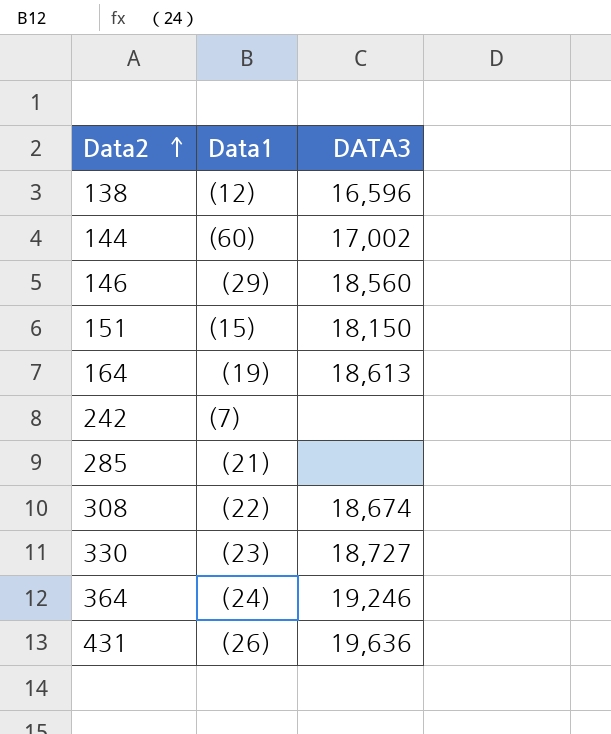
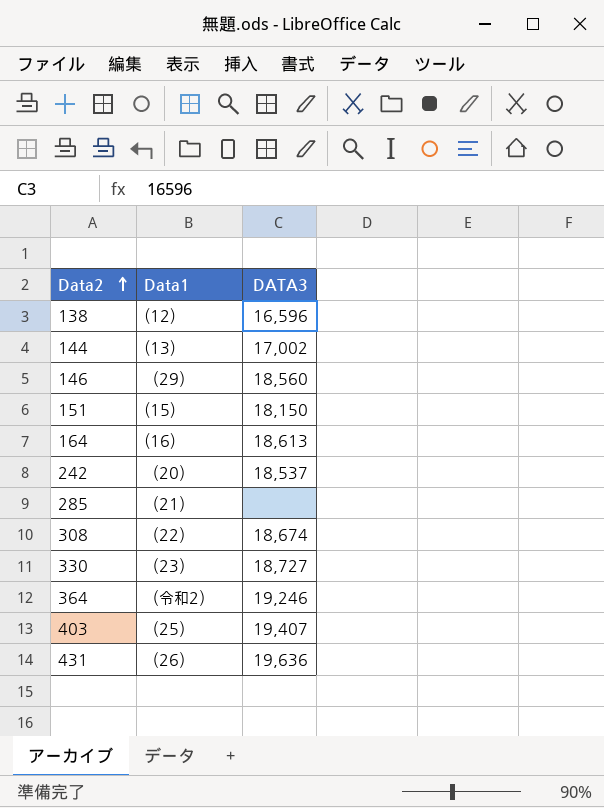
144 | Data1: (60) -> (13)
164 | Data1: （19） -> (16)
242 | Data1: (7) -> （20）
242 | DATA3: none -> 18,537
364 | Data1: （24） -> （令和2）
row 403: none -> （25） | 19,407

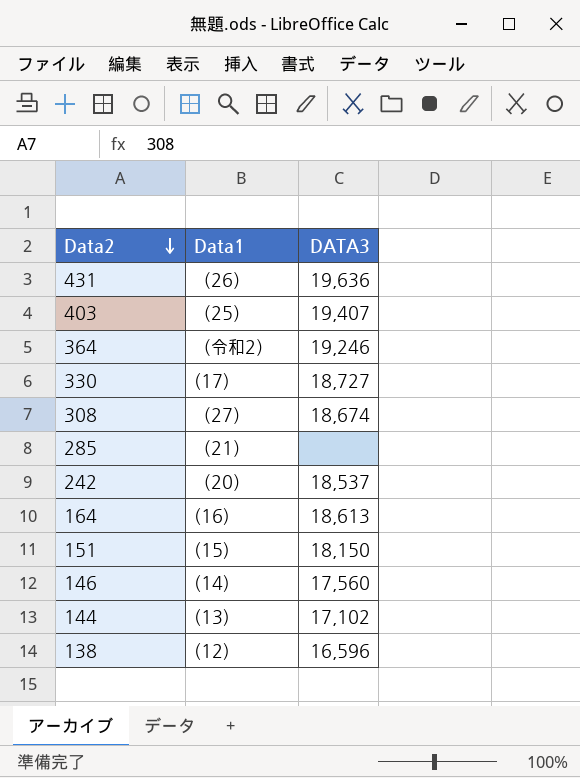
row order: Data2 ascending -> Data2 descending
330 | Data1: （23） -> (17)
308 | Data1: （22） -> （27）
146 | Data1: （29） -> (14)
146 | DATA3: 18,560 -> 17,560
144 | DATA3: 17,002 -> 17,102

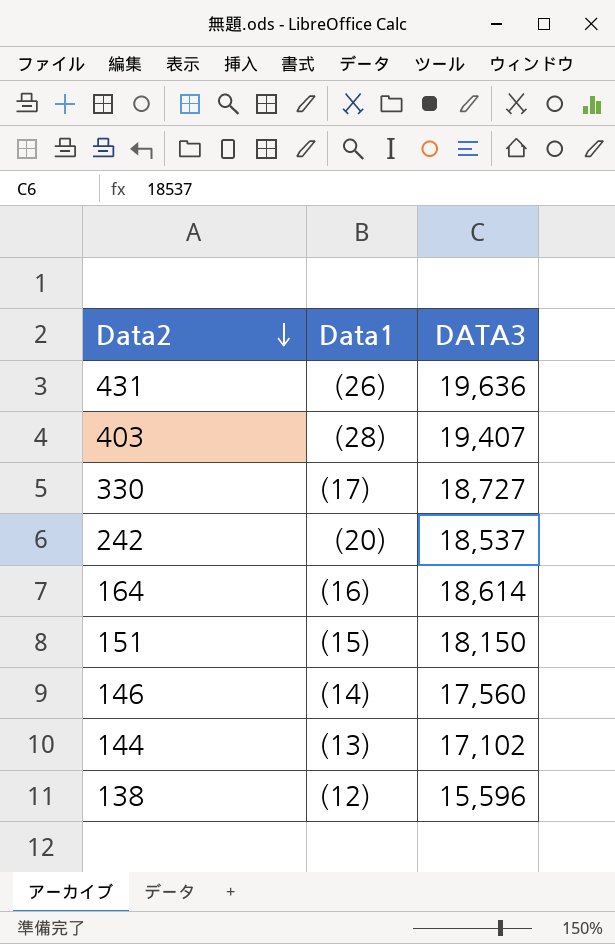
row 364: （令和2） | 19,246 -> none
row 308: （27） | 18,674 -> none
row 285: （21） | none -> none
403 | Data1: （25） -> （28）
164 | DATA3: 18,613 -> 18,614
138 | DATA3: 16,596 -> 15,596

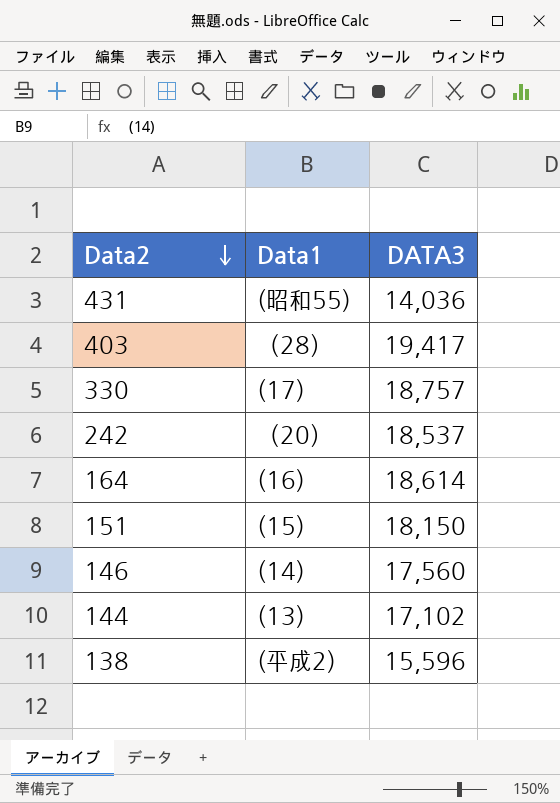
431 | Data1: （26） -> (昭和55)
431 | DATA3: 19,636 -> 14,036
403 | DATA3: 19,407 -> 19,417
330 | DATA3: 18,727 -> 18,757
138 | Data1: (12) -> (平成2)

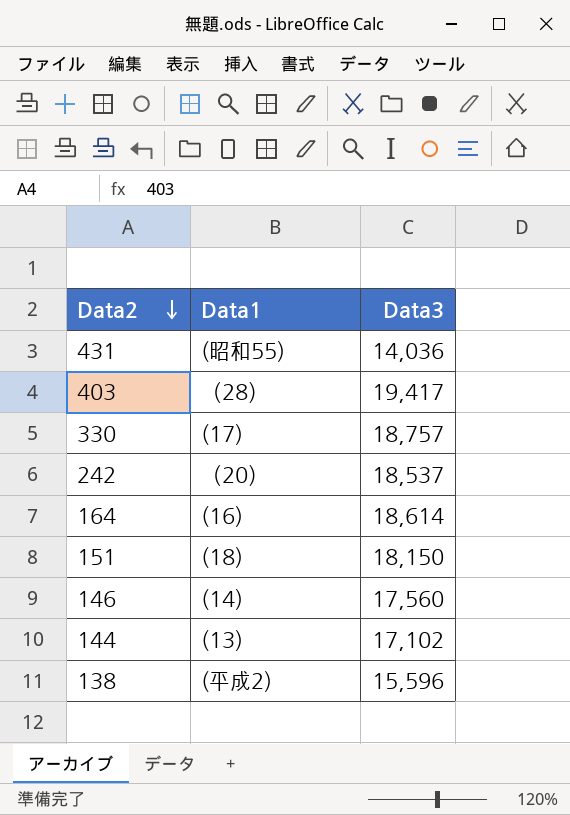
column name: DATA3 -> Data3
151 | Data1: (15) -> (18)

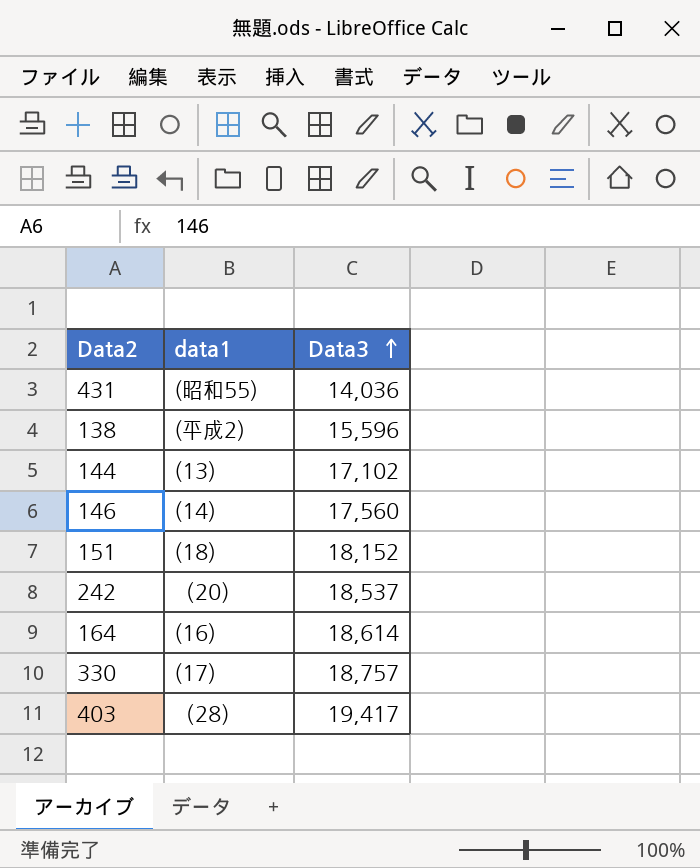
row order: Data2 descending -> Data3 ascending
column name: Data1 -> data1
151 | Data3: 18,150 -> 18,152

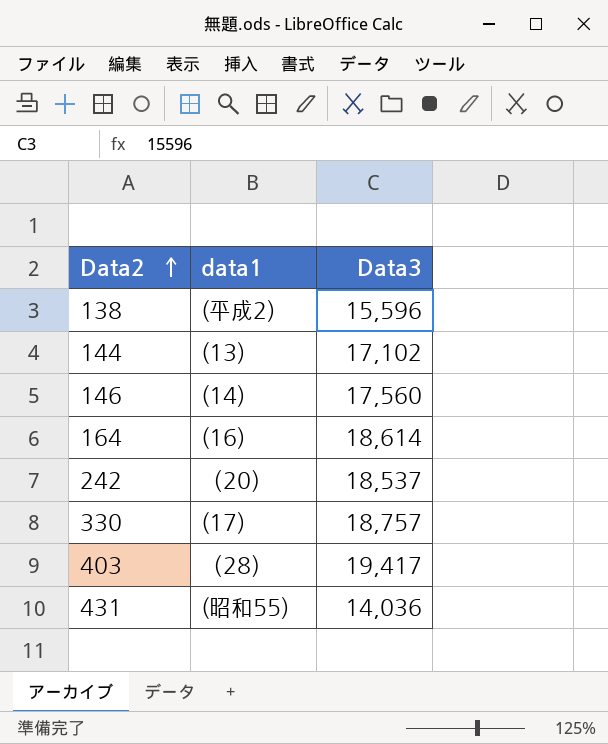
row order: Data3 ascending -> Data2 ascending
row 151: (18) | 18,152 -> none

